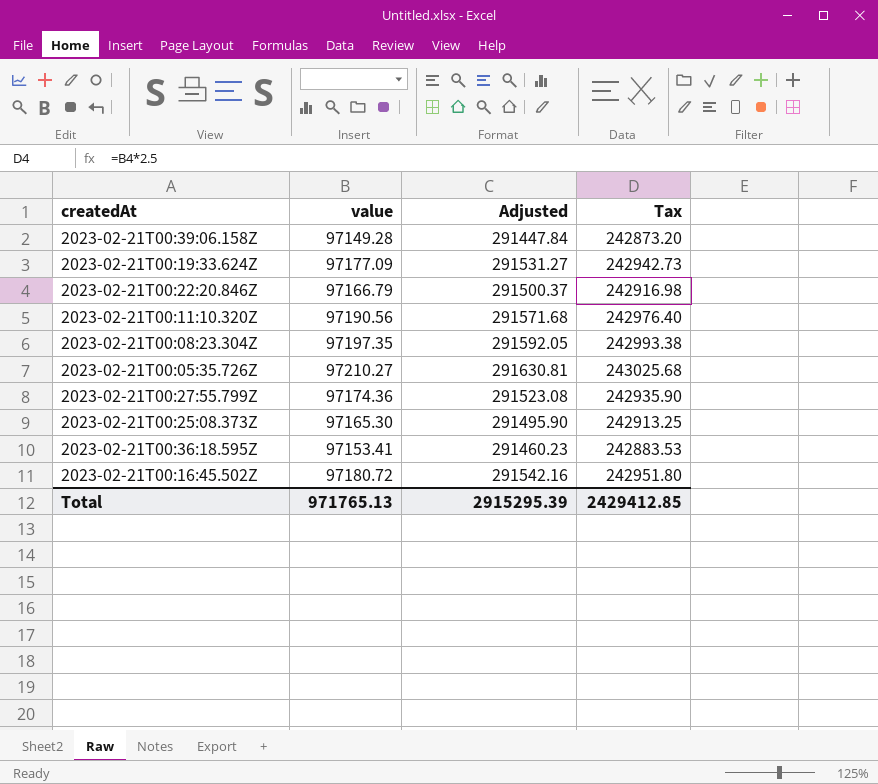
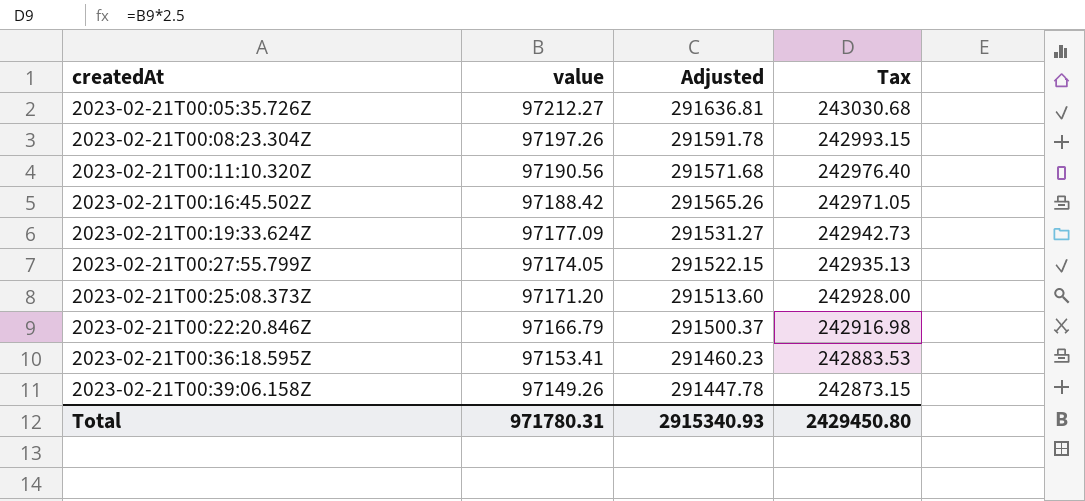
row order: none -> value descending
2023-02-21T00:05:35.726Z | value: 97210.27 -> 97212.27
2023-02-21T00:05:35.726Z | Adjusted: 291630.81 -> 291636.81
2023-02-21T00:05:35.726Z | Tax: 243025.68 -> 243030.68
2023-02-21T00:08:23.304Z | value: 97197.35 -> 97197.26
2023-02-21T00:08:23.304Z | Adjusted: 291592.05 -> 291591.78
2023-02-21T00:08:23.304Z | Tax: 242993.38 -> 242993.15
2023-02-21T00:16:45.502Z | value: 97180.72 -> 97188.42
2023-02-21T00:16:45.502Z | Adjusted: 291542.16 -> 291565.26
2023-02-21T00:16:45.502Z | Tax: 242951.80 -> 242971.05
2023-02-21T00:27:55.799Z | value: 97174.36 -> 97174.05
2023-02-21T00:27:55.799Z | Adjusted: 291523.08 -> 291522.15
2023-02-21T00:27:55.799Z | Tax: 242935.90 -> 242935.13
2023-02-21T00:25:08.373Z | value: 97165.30 -> 97171.20
2023-02-21T00:25:08.373Z | Adjusted: 291495.90 -> 291513.60
2023-02-21T00:25:08.373Z | Tax: 242913.25 -> 242928.00
2023-02-21T00:39:06.158Z | value: 97149.28 -> 97149.26
2023-02-21T00:39:06.158Z | Adjusted: 291447.84 -> 291447.78
2023-02-21T00:39:06.158Z | Tax: 242873.20 -> 242873.15
Total | value: 971765.13 -> 971780.31
Total | Adjusted: 2915295.39 -> 2915340.93
Total | Tax: 2429412.85 -> 2429450.80

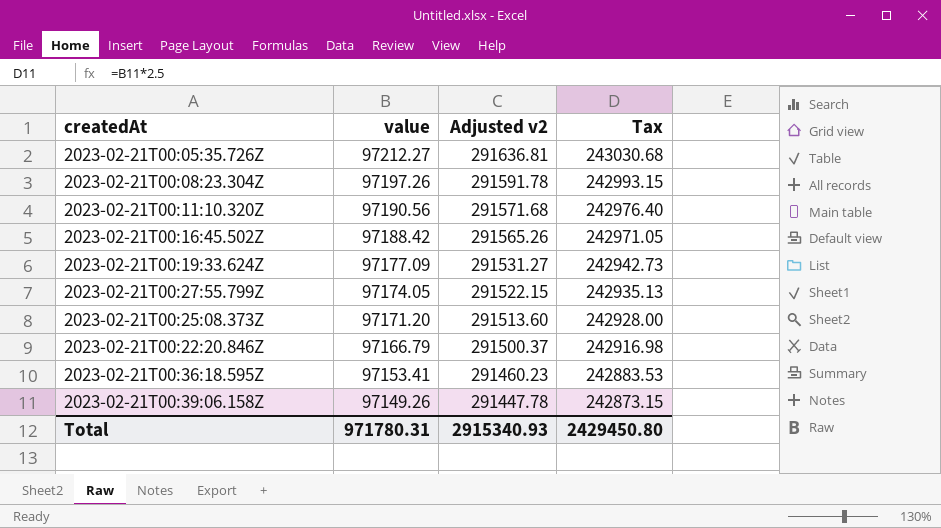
column name: Adjusted -> Adjusted v2

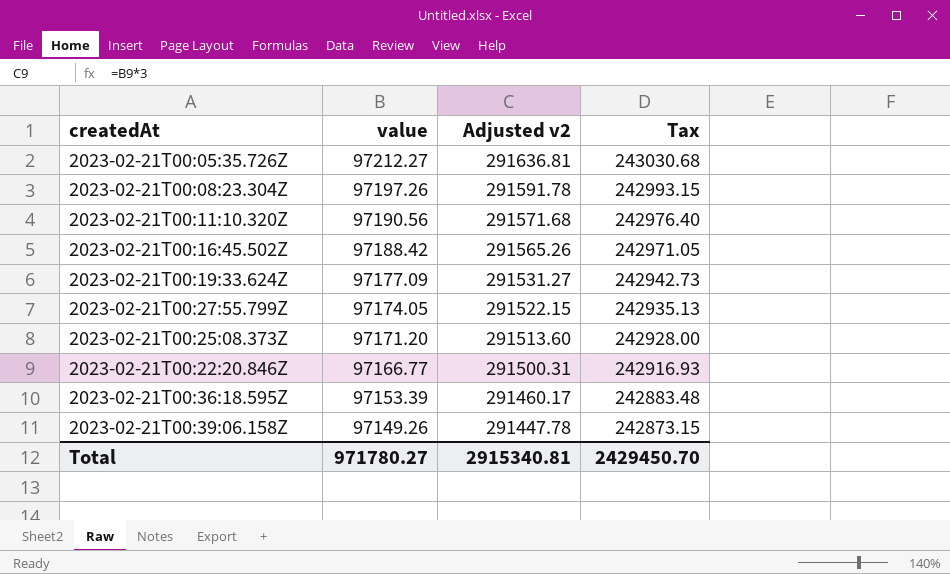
2023-02-21T00:22:20.846Z | value: 97166.79 -> 97166.77
2023-02-21T00:22:20.846Z | Adjusted v2: 291500.37 -> 291500.31
2023-02-21T00:22:20.846Z | Tax: 242916.98 -> 242916.93
2023-02-21T00:36:18.595Z | value: 97153.41 -> 97153.39
2023-02-21T00:36:18.595Z | Adjusted v2: 291460.23 -> 291460.17
2023-02-21T00:36:18.595Z | Tax: 242883.53 -> 242883.48
Total | value: 971780.31 -> 971780.27
Total | Adjusted v2: 2915340.93 -> 2915340.81
Total | Tax: 2429450.80 -> 2429450.70

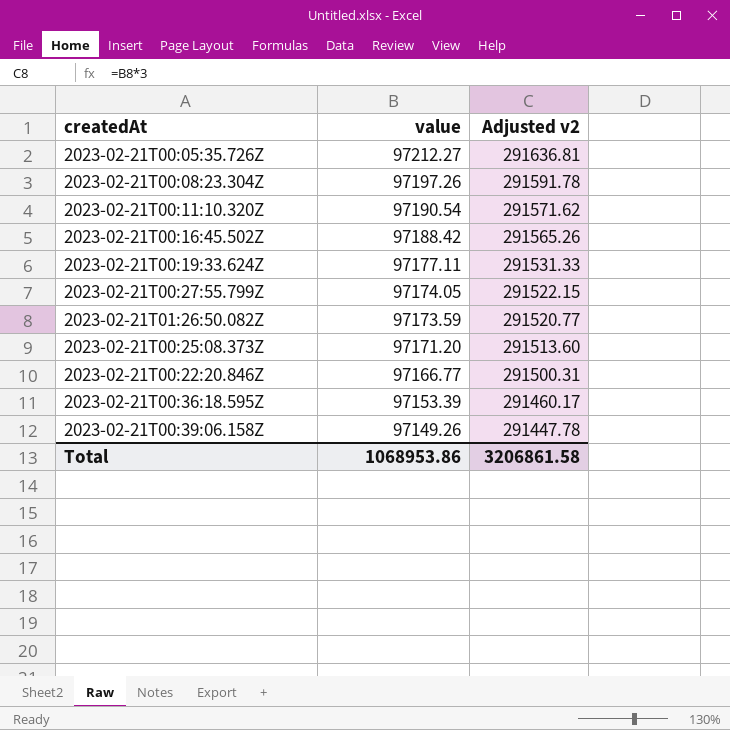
column Tax | formula: [value] * 2.5 -> none
2023-02-21T00:11:10.320Z | value: 97190.56 -> 97190.54
2023-02-21T00:11:10.320Z | Adjusted v2: 291571.68 -> 291571.62
2023-02-21T00:19:33.624Z | value: 97177.09 -> 97177.11
2023-02-21T00:19:33.624Z | Adjusted v2: 291531.27 -> 291531.33
row 2023-02-21T01:26:50.082Z: none -> 97173.59 | 291520.77
Total | value: 971780.27 -> 1068953.86
Total | Adjusted v2: 2915340.81 -> 3206861.58

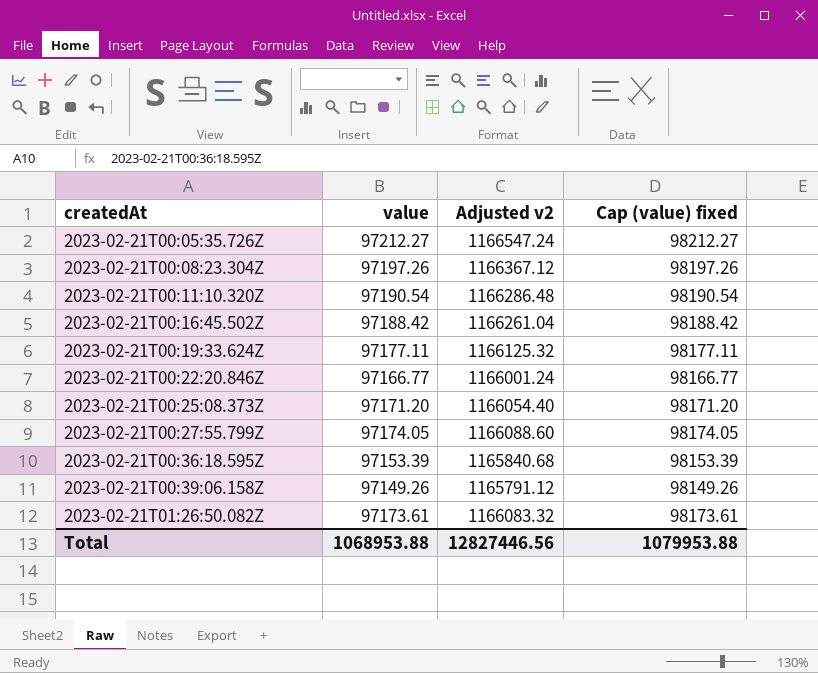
row order: value descending -> createdAt ascending
column Adjusted v2 | formula: [value] * 3 -> [value] * 12
column Cap (value) fixed | formula: none -> [value] + 1000
2023-02-21T01:26:50.082Z | value: 97173.59 -> 97173.61
Total | value: 1068953.86 -> 1068953.88
Total | Adjusted v2: 3206861.58 -> 12827446.56

